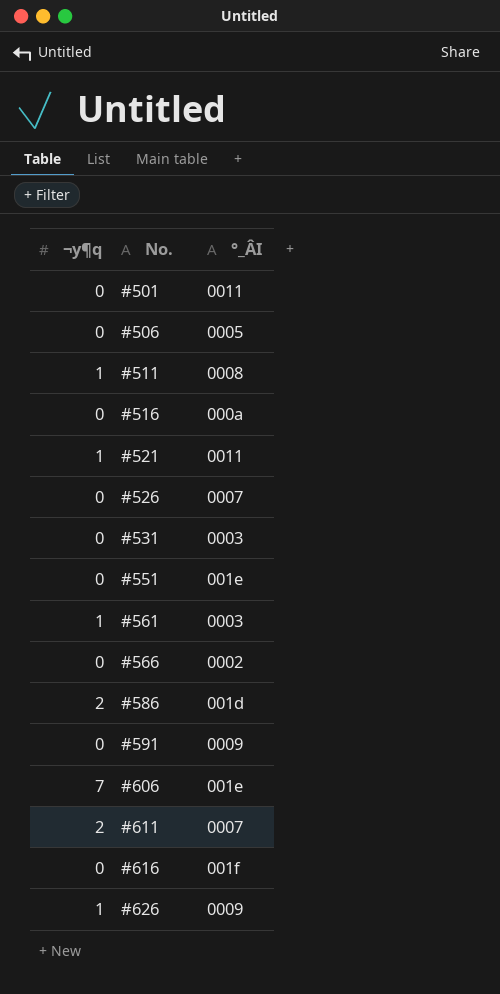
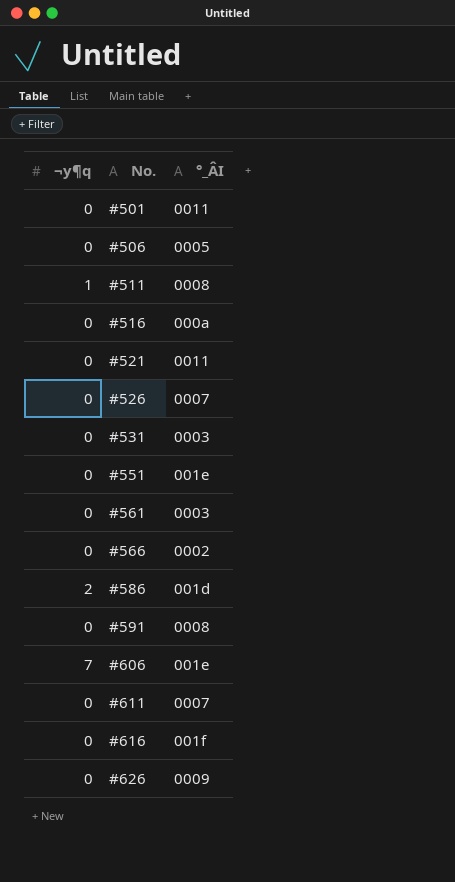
#521 | ¬y¶q: 1 -> 0
#561 | ¬y¶q: 1 -> 0
#591 | °_ÂI: 0009 -> 0008
#611 | ¬y¶q: 2 -> 0
#626 | ¬y¶q: 1 -> 0

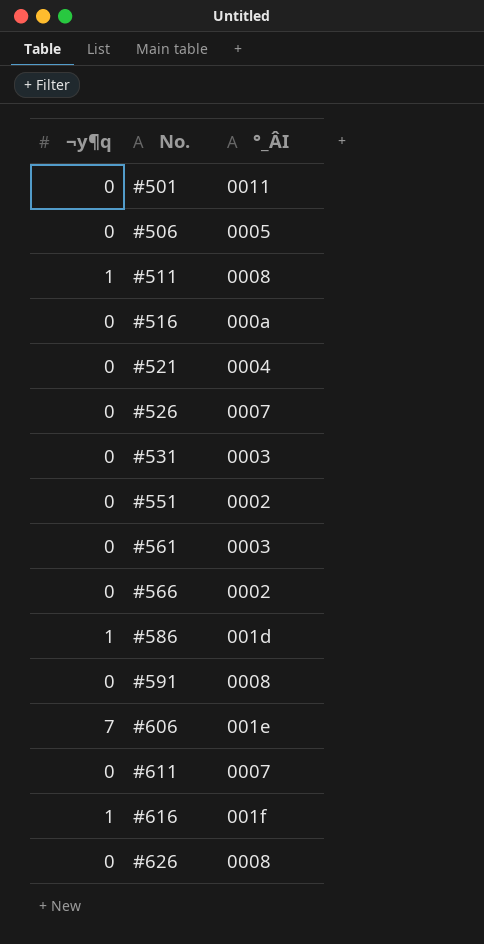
#521 | °_ÂI: 0011 -> 0004
#551 | °_ÂI: 001e -> 0002
#586 | ¬y¶q: 2 -> 1
#616 | ¬y¶q: 0 -> 1
#626 | °_ÂI: 0009 -> 0008

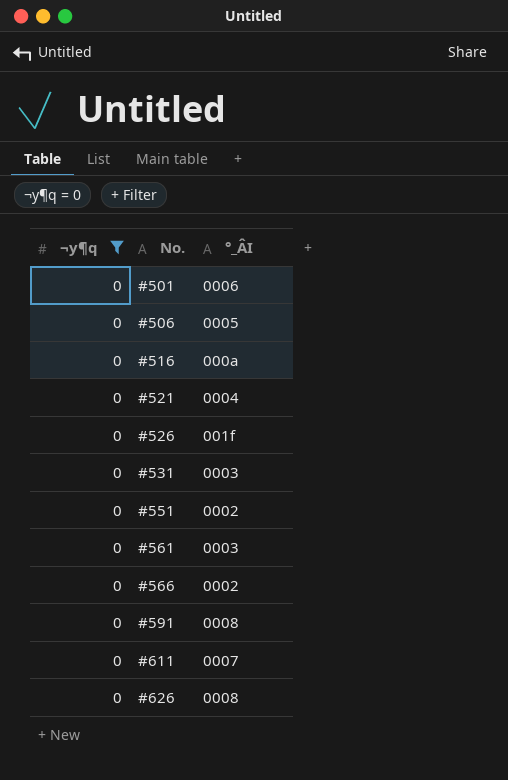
filter: none -> ¬y¶q = 0
#501 | °_ÂI: 0011 -> 0006
#526 | °_ÂI: 0007 -> 001f

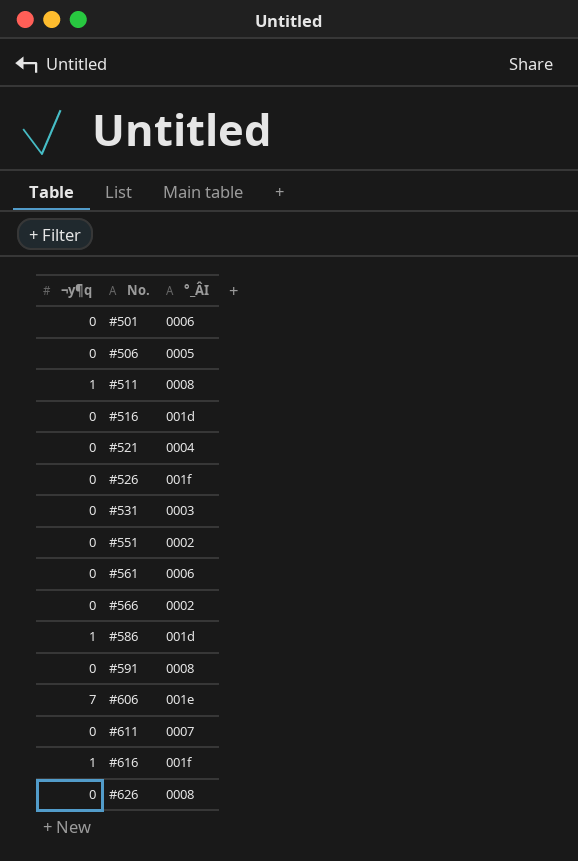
filter: ¬y¶q = 0 -> none
#516 | °_ÂI: 000a -> 001d
#561 | °_ÂI: 0003 -> 0006

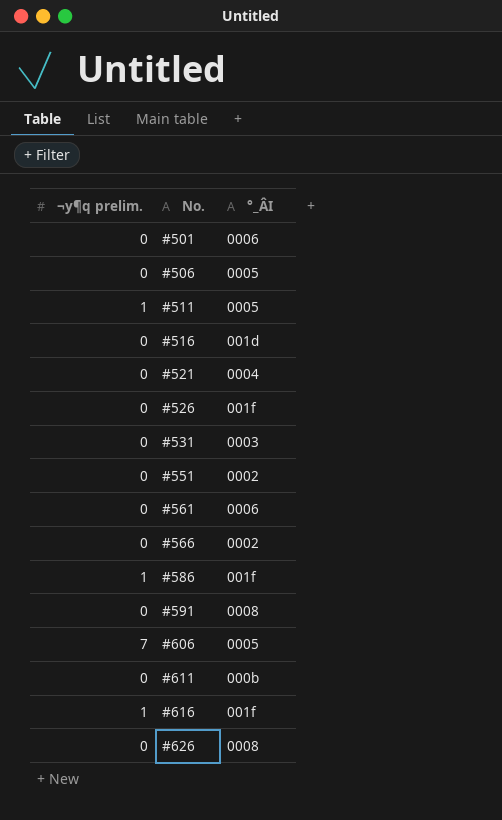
column name: ¬y¶q -> ¬y¶q prelim.
#511 | °_ÂI: 0008 -> 0005
#586 | °_ÂI: 001d -> 001f
#606 | °_ÂI: 001e -> 0005
#611 | °_ÂI: 0007 -> 000b

